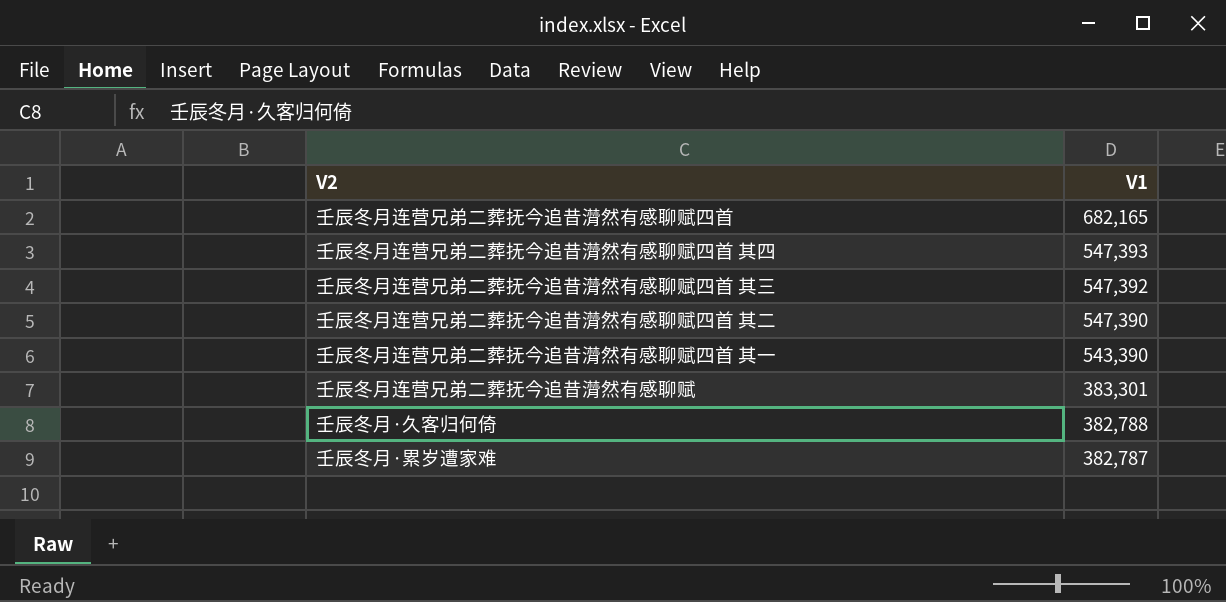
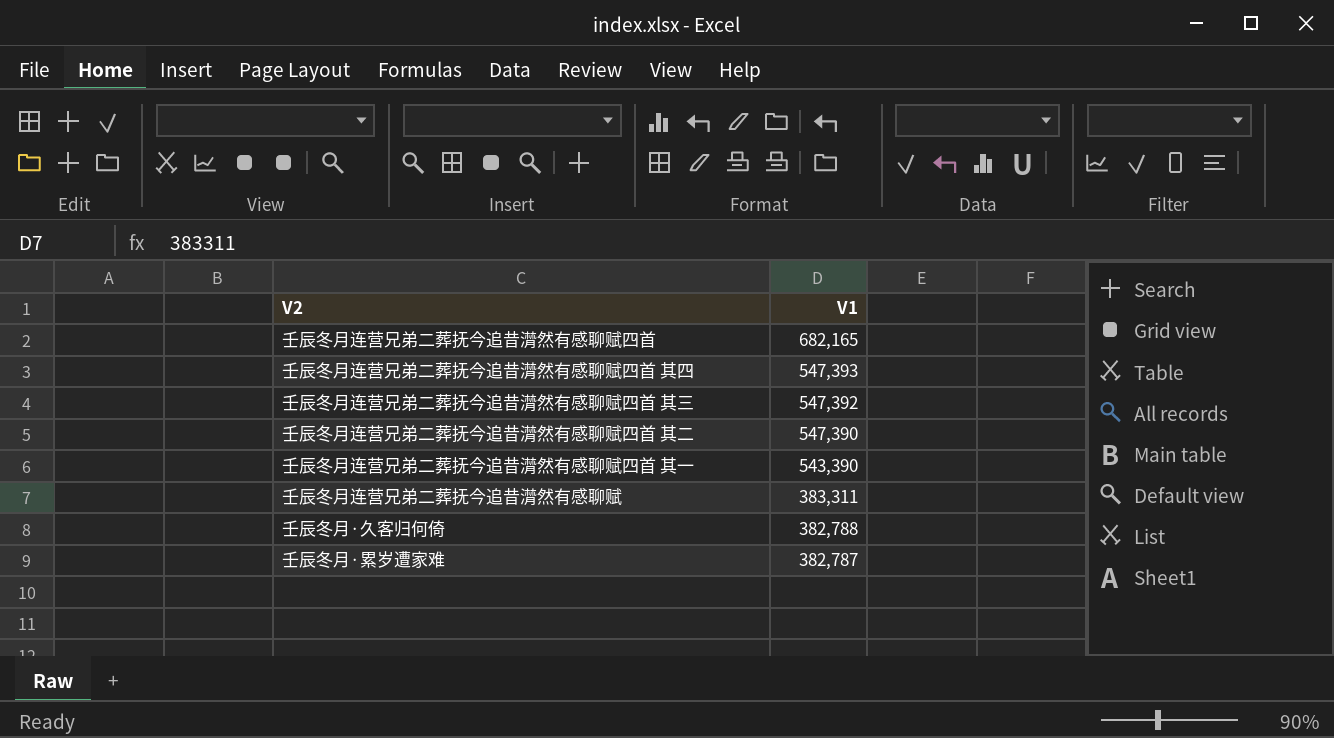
壬辰冬月连营兄弟二葬抚今追昔潸然有感聊赋 | V1: 383,301 -> 383,311

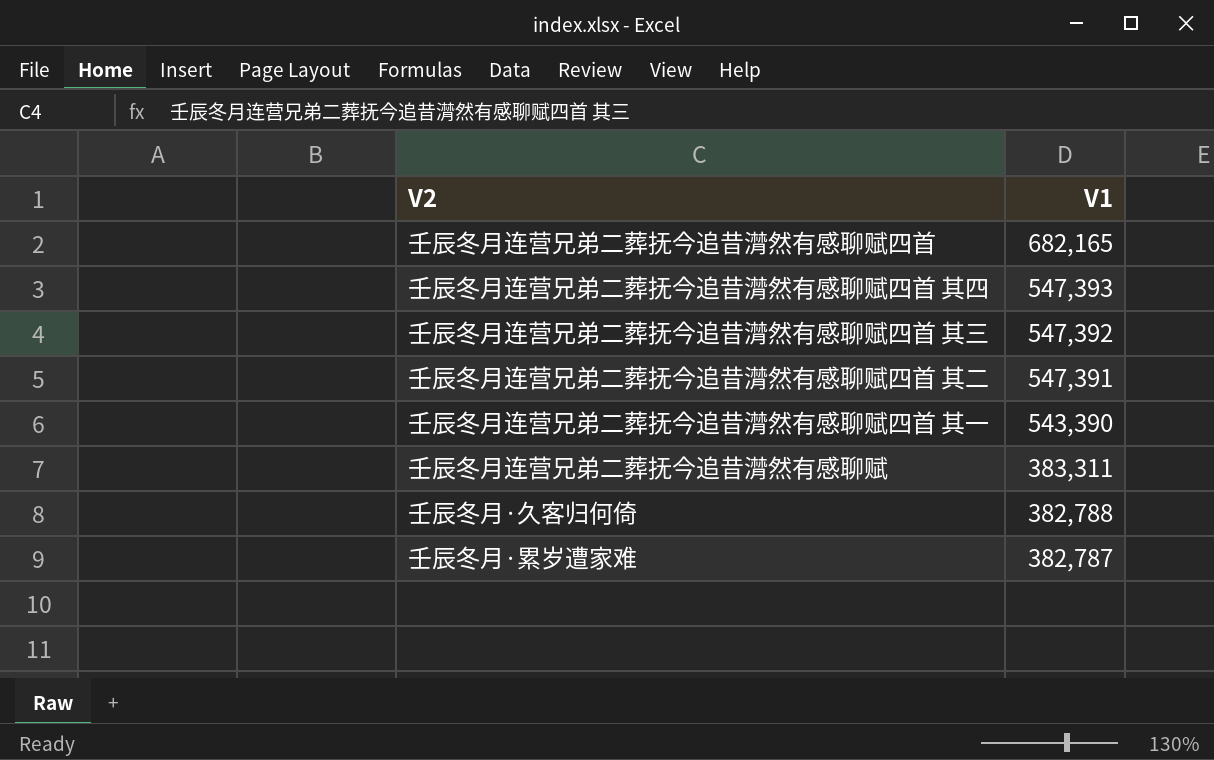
壬辰冬月连营兄弟二葬抚今追昔潸然有感聊赋四首 其二 | V1: 547,390 -> 547,391

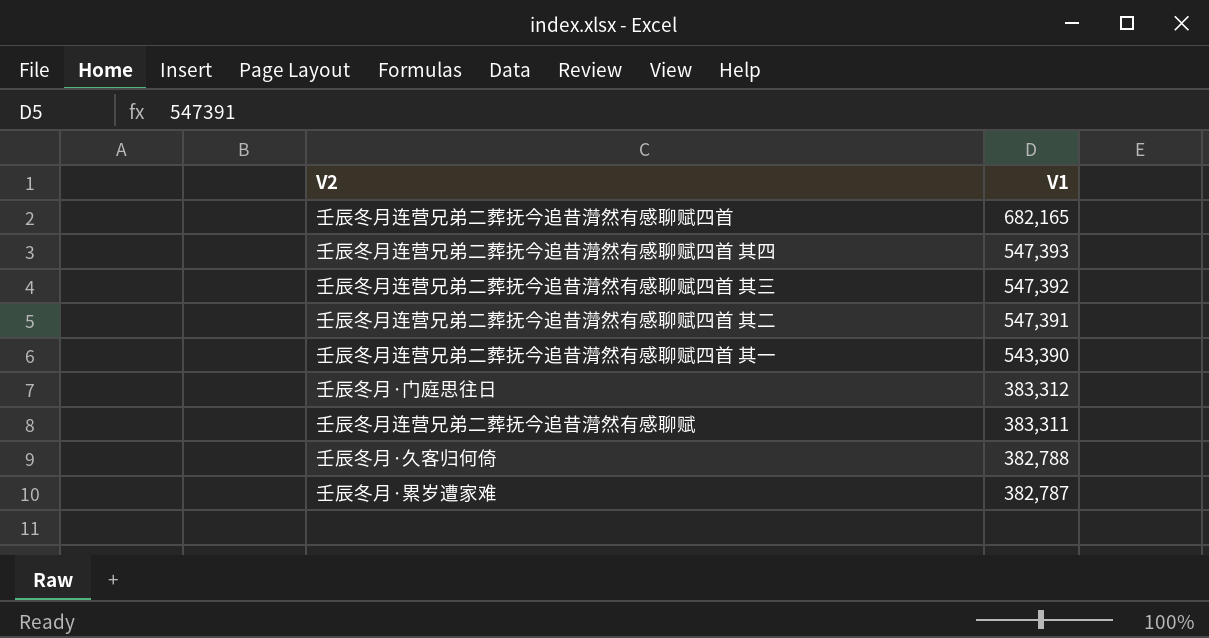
row 壬辰冬月·门庭思往日: none -> 383,312

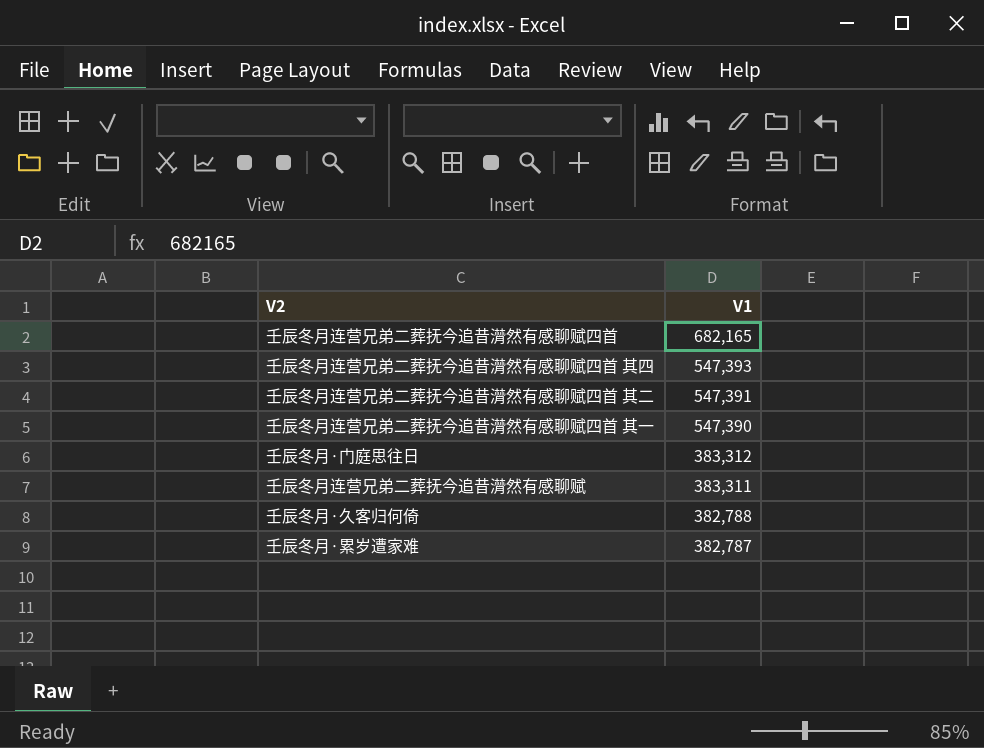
row 壬辰冬月连营兄弟二葬抚今追昔潸然有感聊赋四首 其三: 547,392 -> none
壬辰冬月连营兄弟二葬抚今追昔潸然有感聊赋四首 其一 | V1: 543,390 -> 547,390

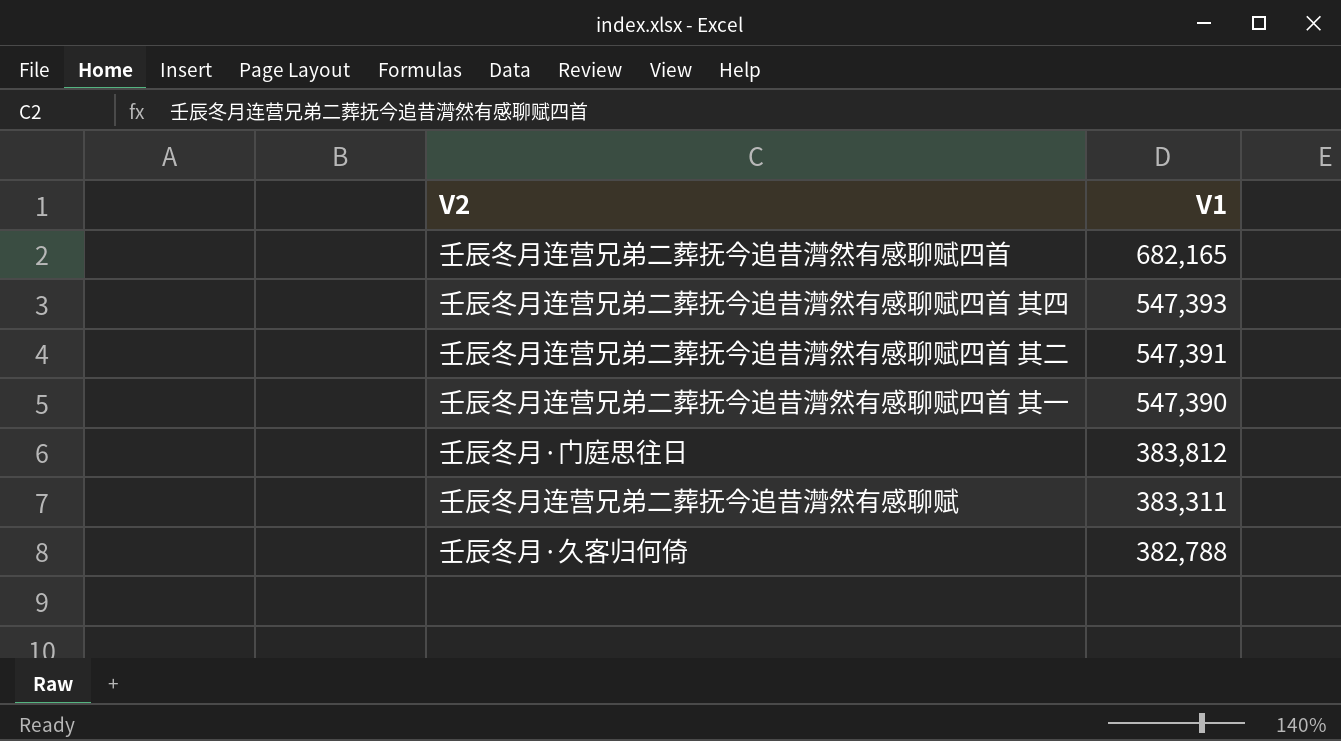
row 壬辰冬月·累岁遭家难: 382,787 -> none
壬辰冬月·门庭思往日 | V1: 383,312 -> 383,812

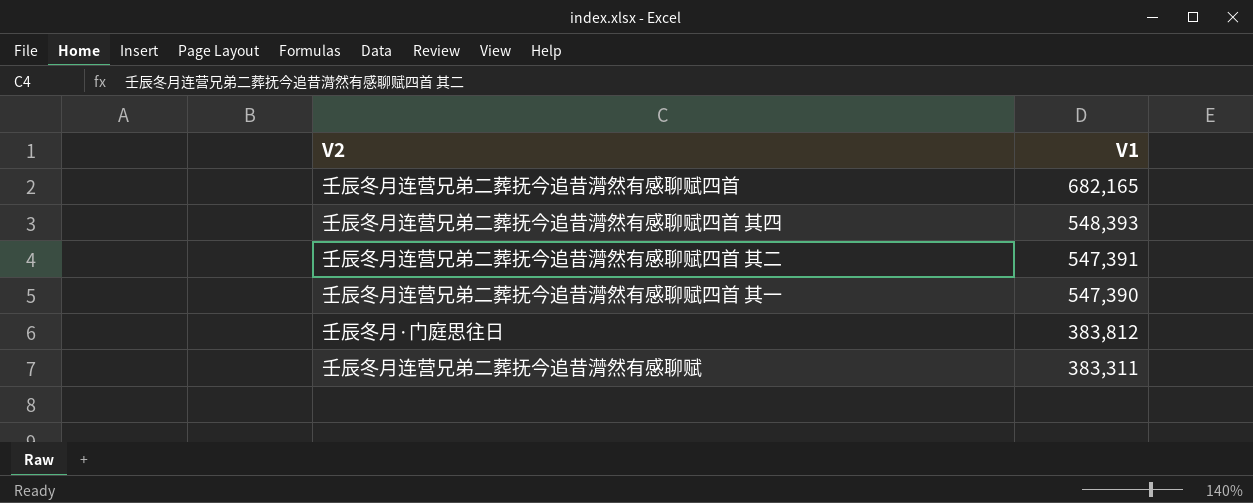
row 壬辰冬月·久客归何倚: 382,788 -> none
壬辰冬月连营兄弟二葬抚今追昔潸然有感聊赋四首 其四 | V1: 547,393 -> 548,393

